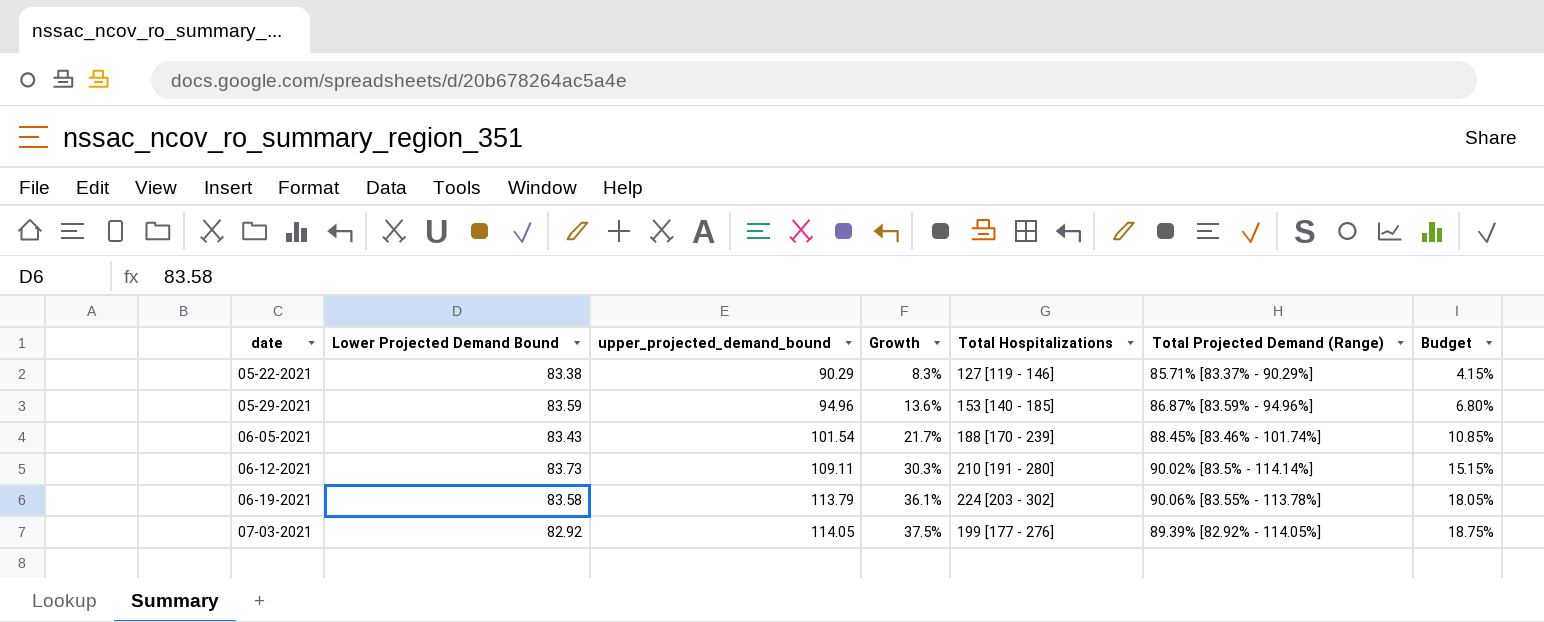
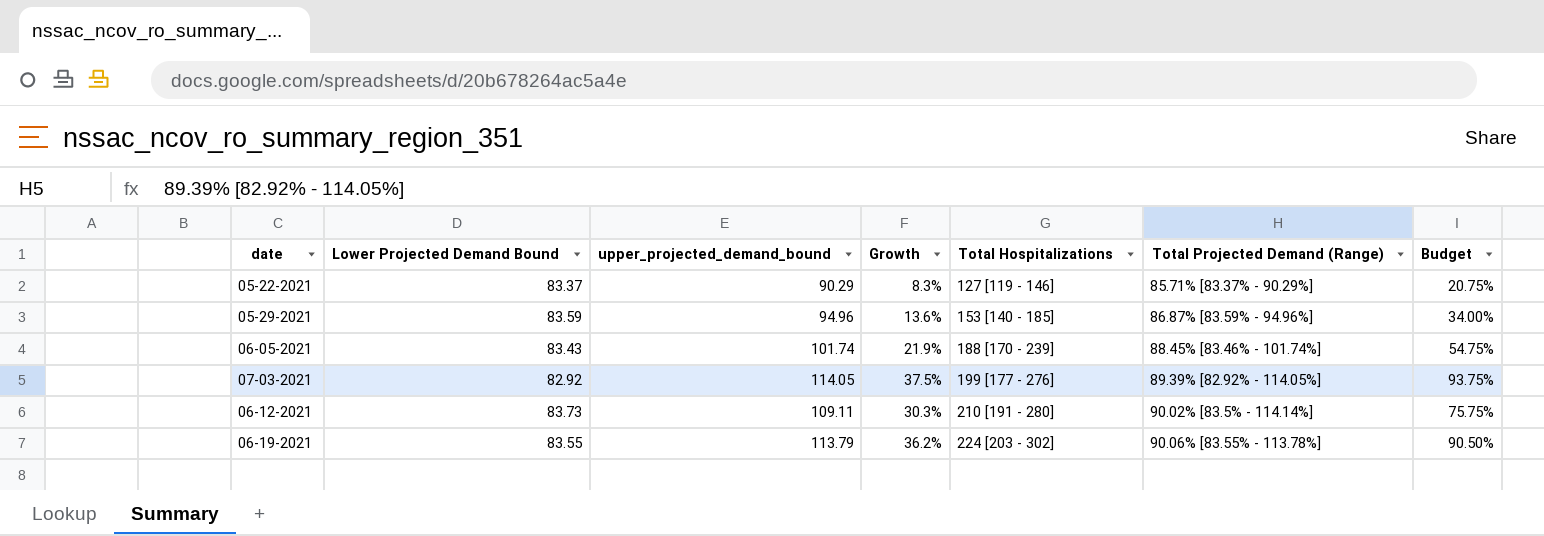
row order: date ascending -> Total Hospitalizations ascending
column Budget | formula: [Growth] * 0.5 -> [Growth] * 2.5
05-22-2021 | Lower Projected Demand Bound: 83.38 -> 83.37
06-05-2021 | upper_projected_demand_bound: 101.54 -> 101.74
06-05-2021 | Growth: 21.7% -> 21.9%
06-19-2021 | Lower Projected Demand Bound: 83.58 -> 83.55
06-19-2021 | Growth: 36.1% -> 36.2%

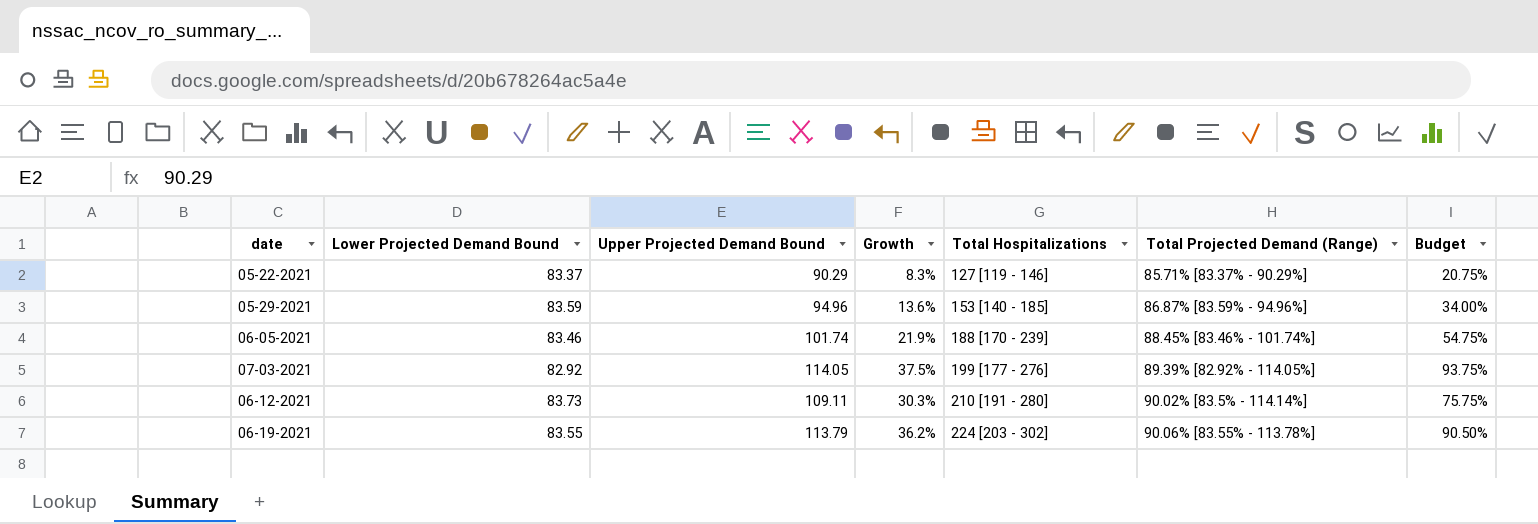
column name: upper_projected_demand_bound -> Upper Projected Demand Bound
06-05-2021 | Lower Projected Demand Bound: 83.43 -> 83.46

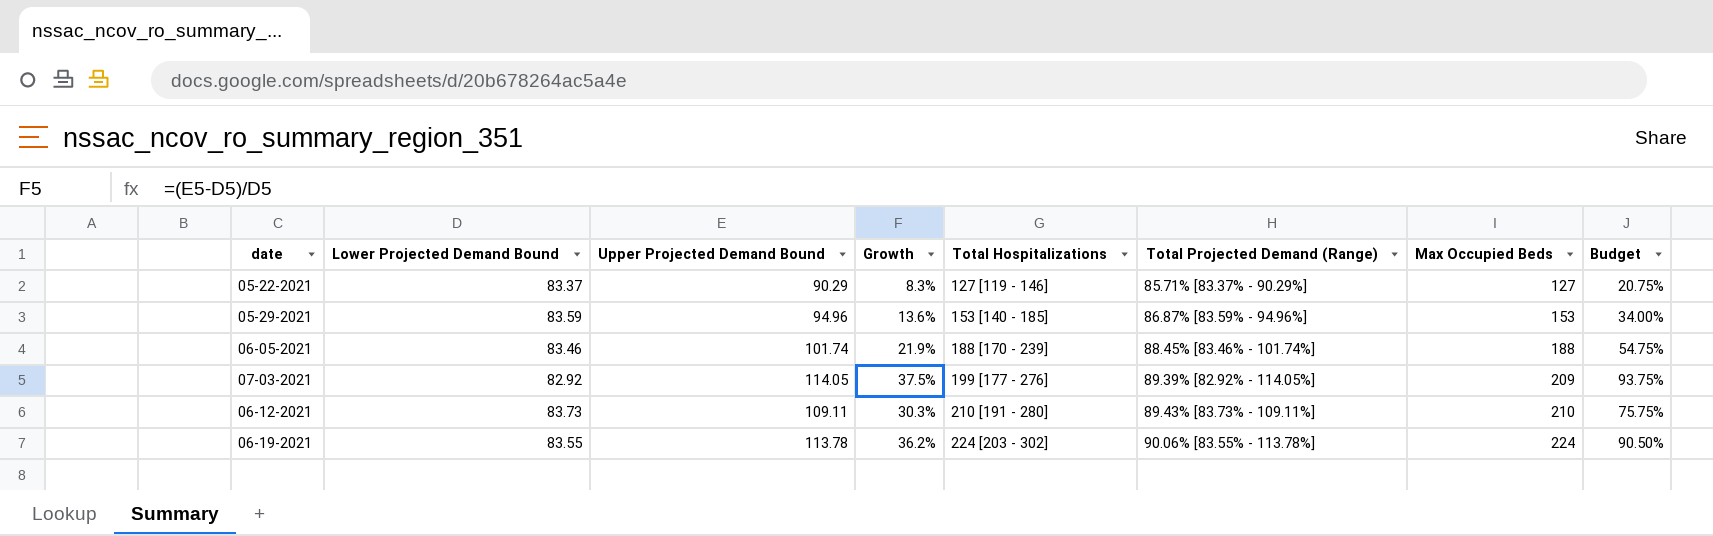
column Max Occupied Beds | position: none -> 7
06-12-2021 | Total Projected Demand (Range): 90.02% [83.5% - 114.14%] -> 89.43% [83.73% - 109.11%]
06-19-2021 | Upper Projected Demand Bound: 113.79 -> 113.78

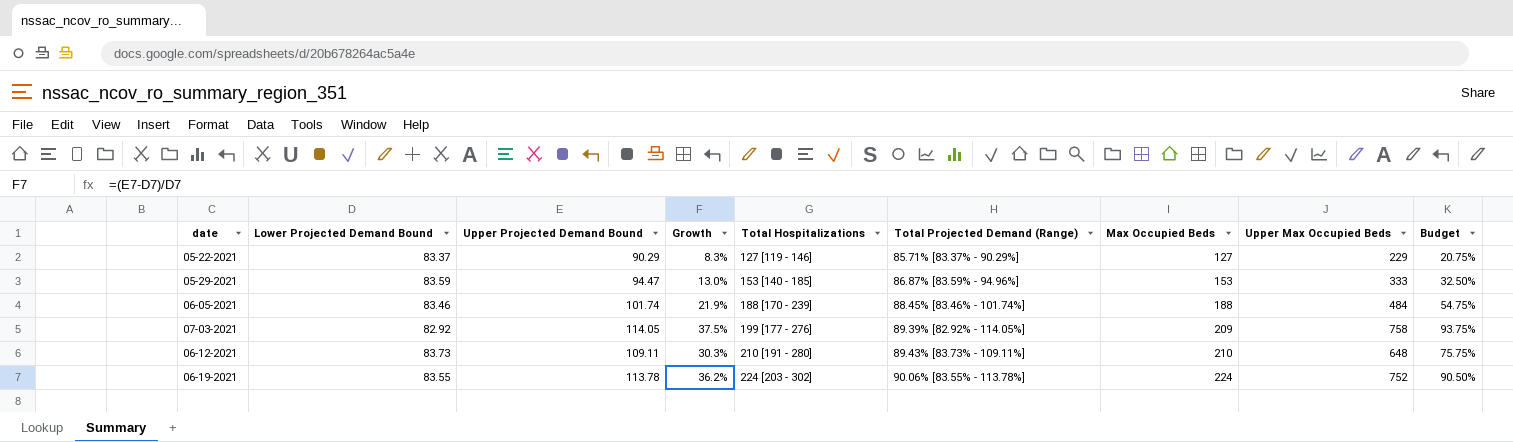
column Upper Max Occupied Beds | position: none -> 8
05-29-2021 | Upper Projected Demand Bound: 94.96 -> 94.47
05-29-2021 | Growth: 13.6% -> 13.0%
05-29-2021 | Budget: 34.00% -> 32.50%

